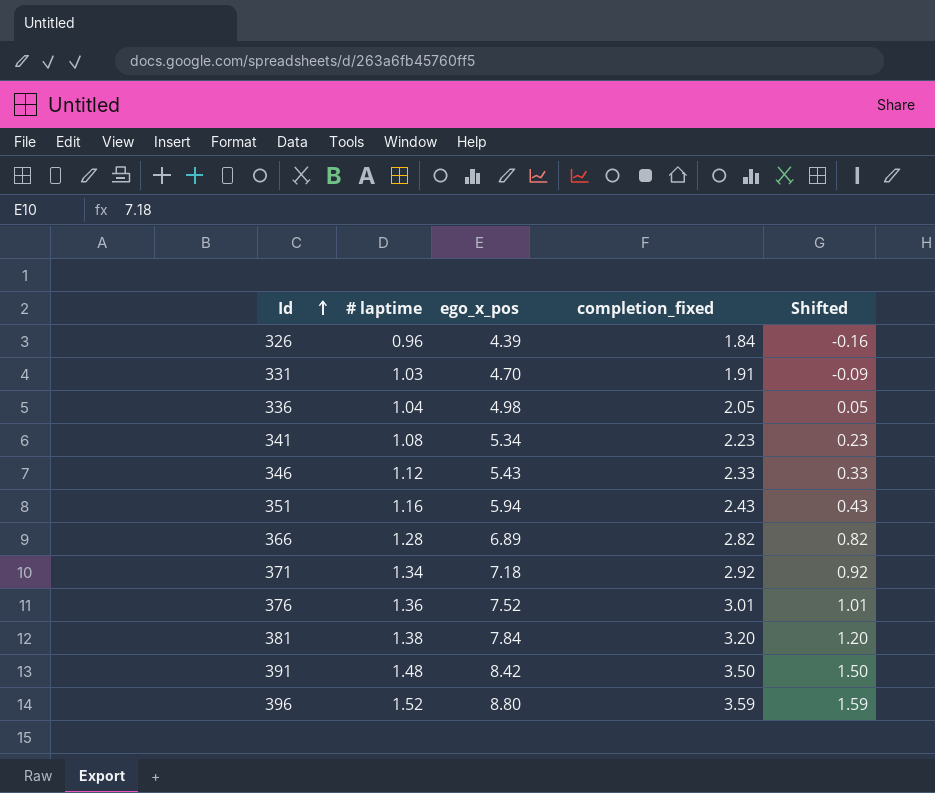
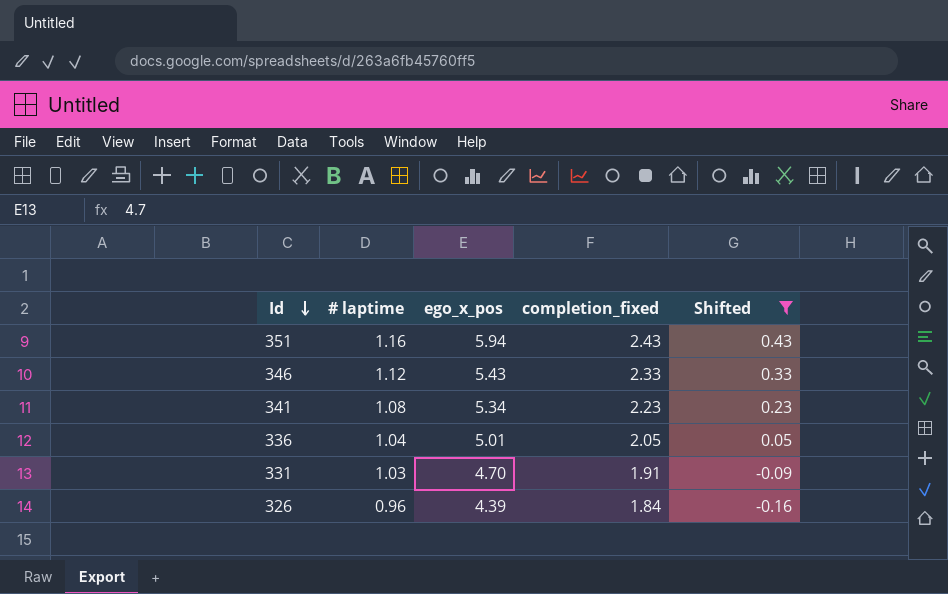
filter: none -> Shifted <= 0.43
row order: Id ascending -> Id descending
336 | ego_x_pos: 4.98 -> 5.01

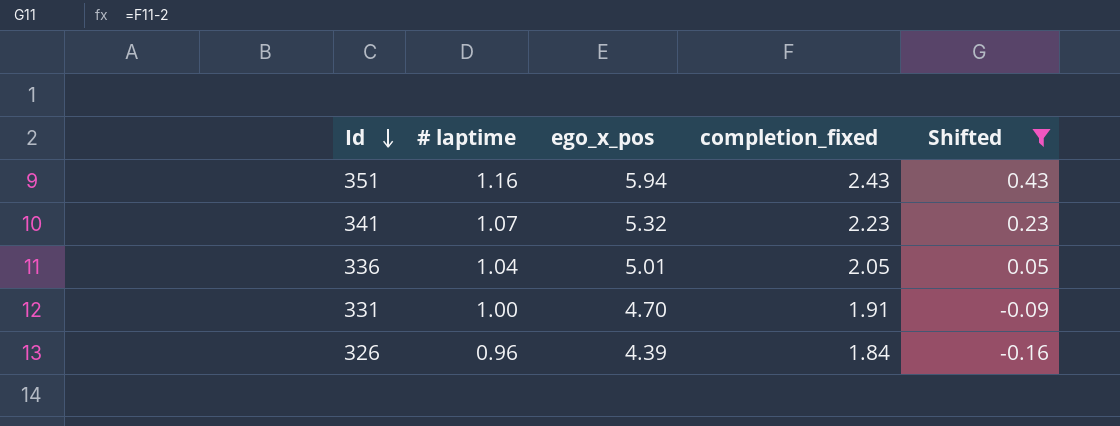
row 346: 1.12 | 5.43 | 2.33 | 0.33 -> none
341 | # laptime: 1.08 -> 1.07
341 | ego_x_pos: 5.34 -> 5.32
331 | # laptime: 1.03 -> 1.00

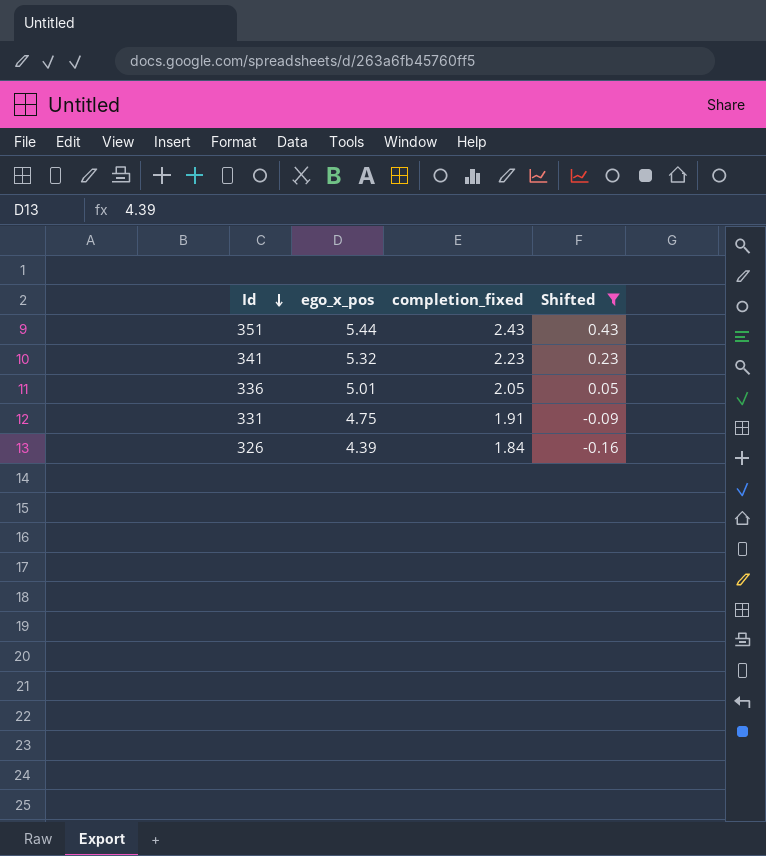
column # laptime | position: 2 -> none
351 | ego_x_pos: 5.94 -> 5.44
331 | ego_x_pos: 4.70 -> 4.75

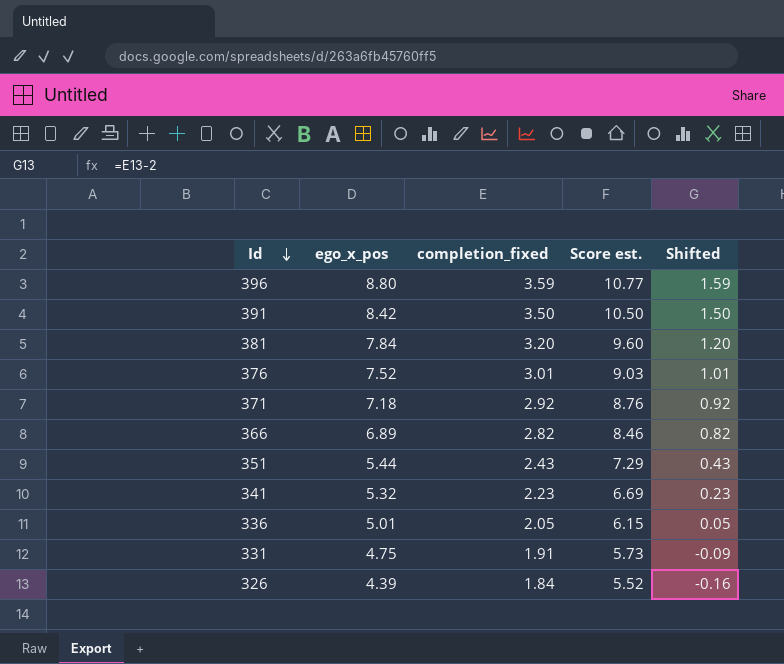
filter: Shifted <= 0.43 -> none
column Score est. | formula: none -> [completion_fixed] * 3

